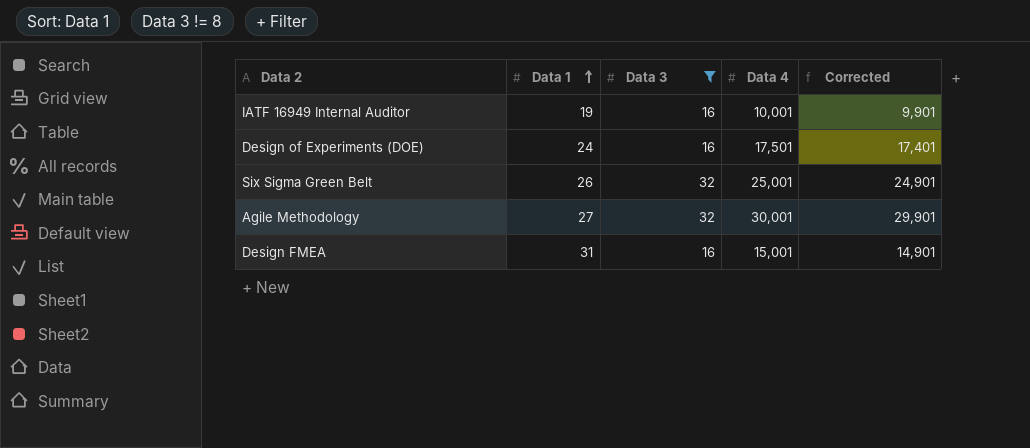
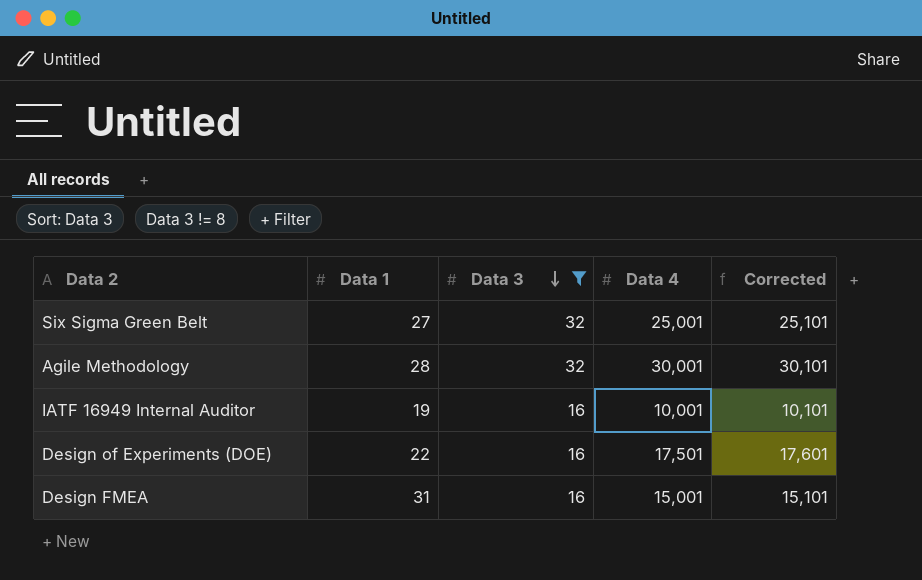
row order: Data 1 ascending -> Data 3 descending
column Corrected | formula: [Data 4] - 100 -> [Data 4] + 100
Six Sigma Green Belt | Data 1: 26 -> 27
Agile Methodology | Data 1: 27 -> 28
Design of Experiments (DOE) | Data 1: 24 -> 22

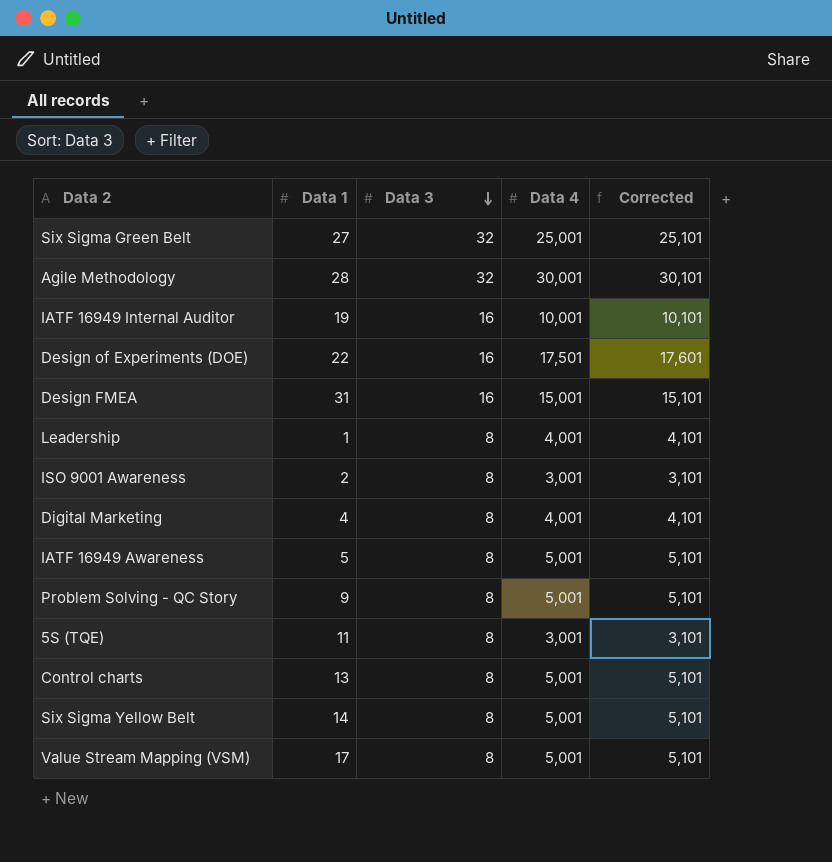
filter: Data 3 != 8 -> none

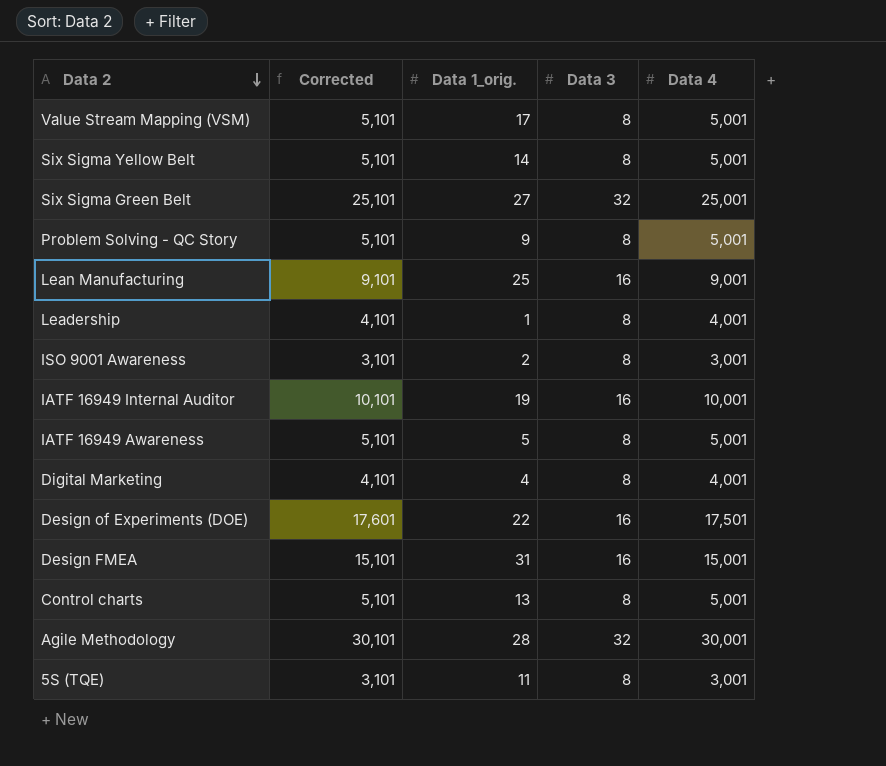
row order: Data 3 descending -> Data 2 descending
column Corrected | position: 5 -> 2
column name: Data 1 -> Data 1_orig.
row Lean Manufacturing: none -> 9,101 | 25 | 16 | 9,001

